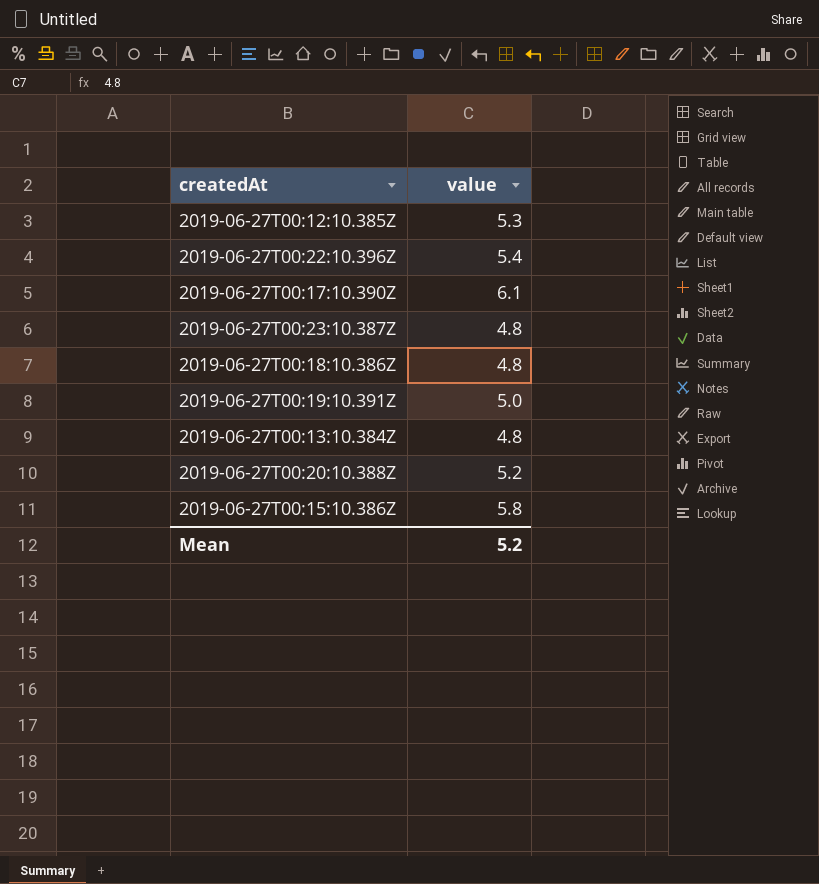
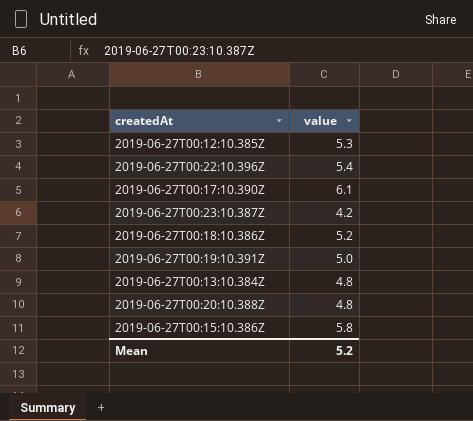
2019-06-27T00:23:10.387Z | value: 4.8 -> 4.2
2019-06-27T00:18:10.386Z | value: 4.8 -> 5.2
2019-06-27T00:20:10.388Z | value: 5.2 -> 4.8

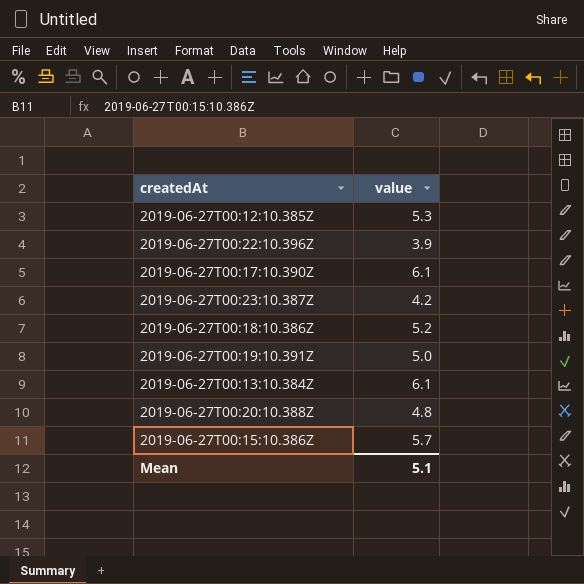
2019-06-27T00:22:10.396Z | value: 5.4 -> 3.9
2019-06-27T00:13:10.384Z | value: 4.8 -> 6.1
2019-06-27T00:15:10.386Z | value: 5.8 -> 5.7
Mean | value: 5.2 -> 5.1

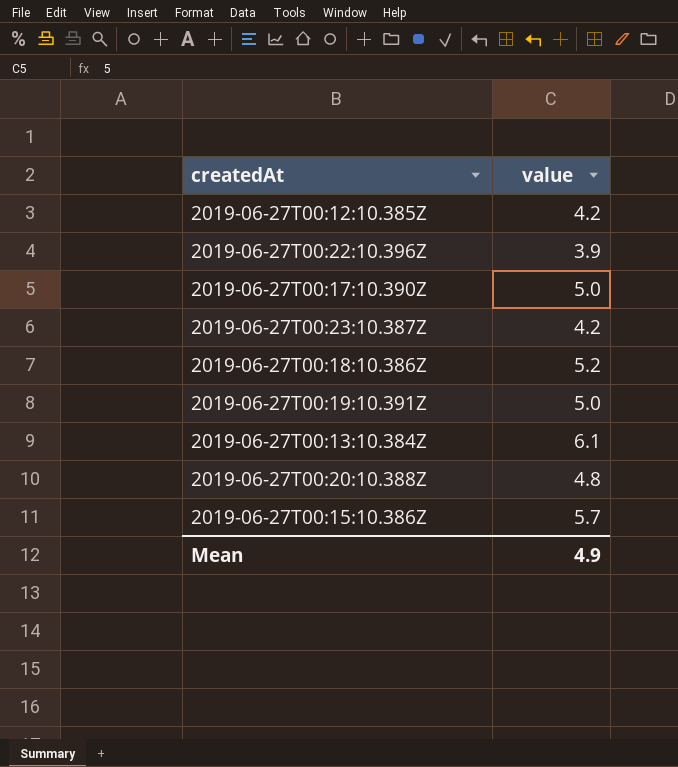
2019-06-27T00:12:10.385Z | value: 5.3 -> 4.2
2019-06-27T00:17:10.390Z | value: 6.1 -> 5.0
Mean | value: 5.1 -> 4.9

